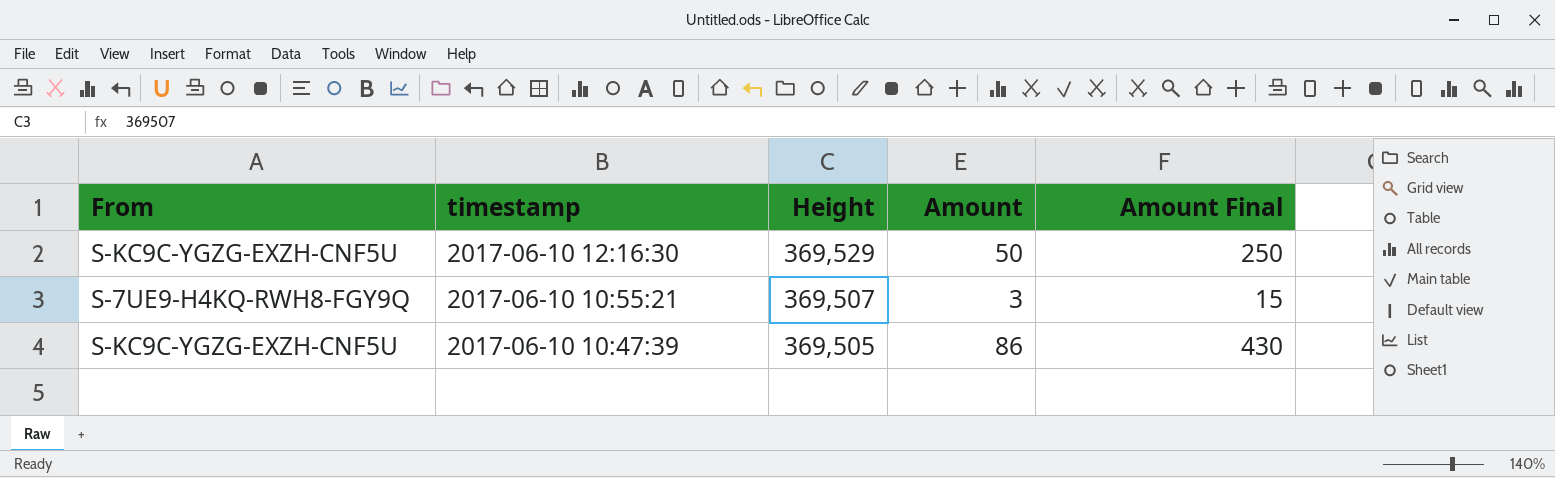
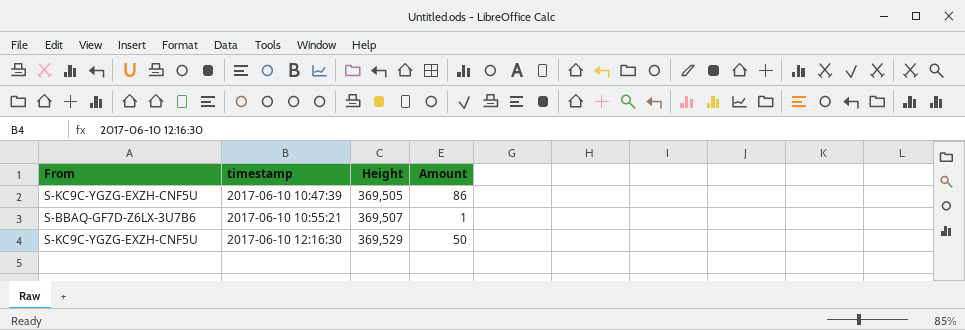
row order: timestamp descending -> timestamp ascending
column Amount Final | formula: [Amount] * 5 -> none
2017-06-10 10:55:21 | From: S-7UE9-H4KQ-RWH8-FGY9Q -> S-BBAQ-GF7D-Z6LX-3U7B6
2017-06-10 10:55:21 | Amount: 3 -> 1

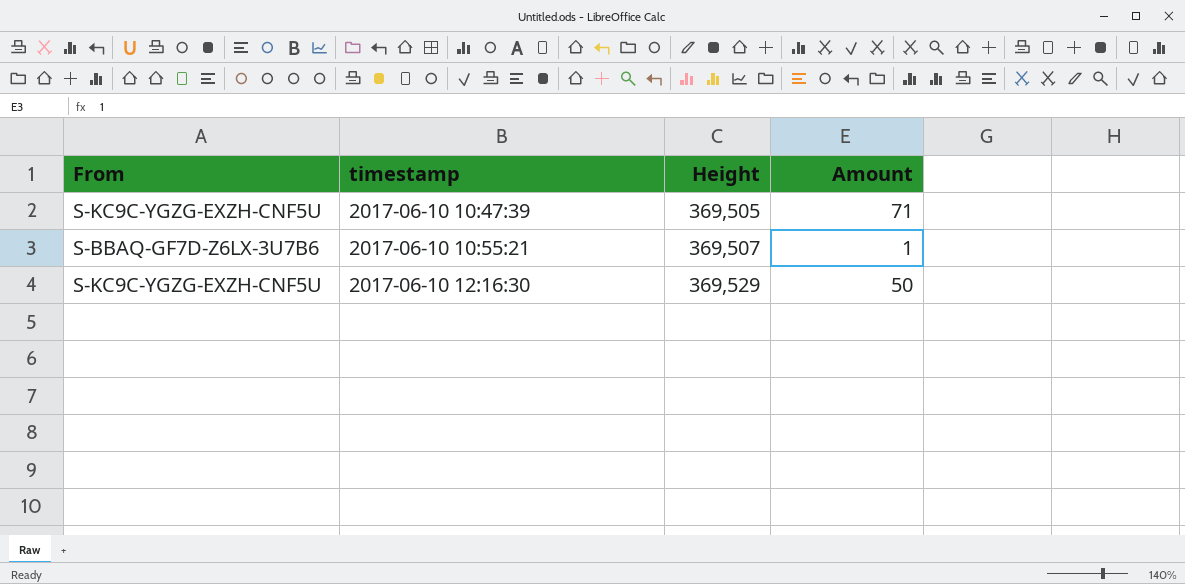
2017-06-10 10:47:39 | Amount: 86 -> 71

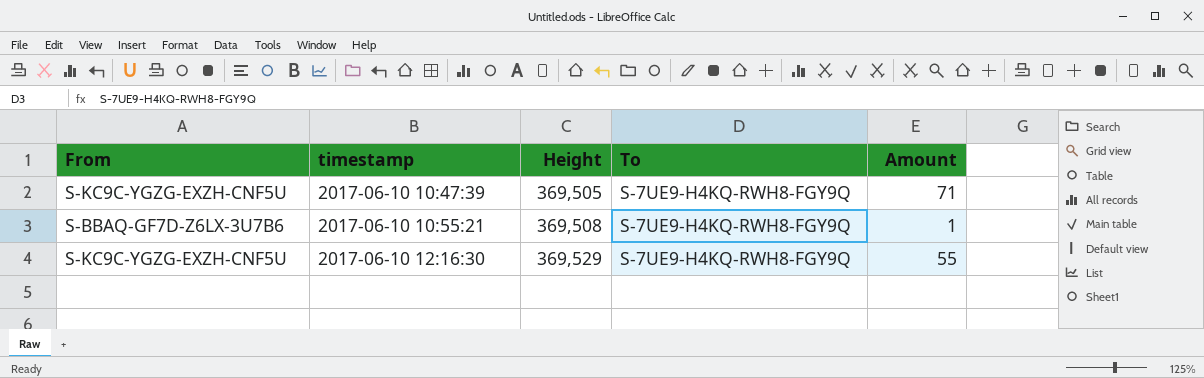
column To | position: none -> 4
2017-06-10 10:55:21 | Height: 369,507 -> 369,508
2017-06-10 12:16:30 | Amount: 50 -> 55

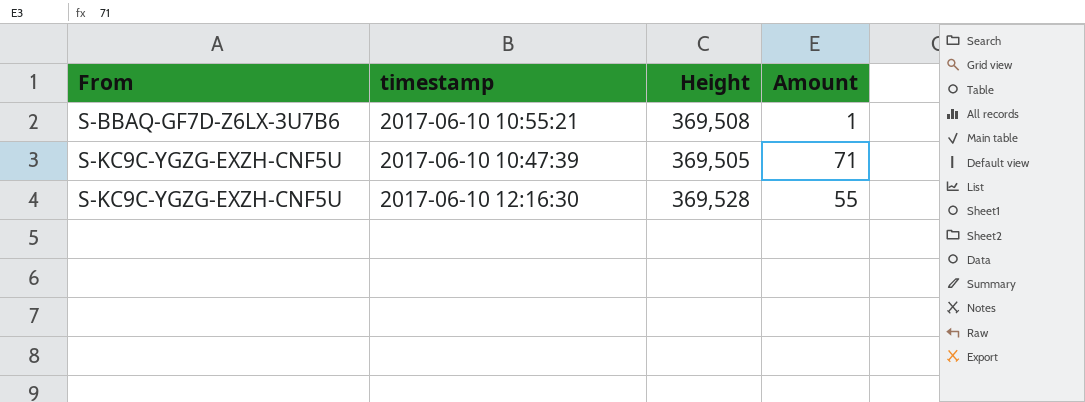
row order: timestamp ascending -> From ascending
column To | position: 4 -> none
2017-06-10 12:16:30 | Height: 369,529 -> 369,528

